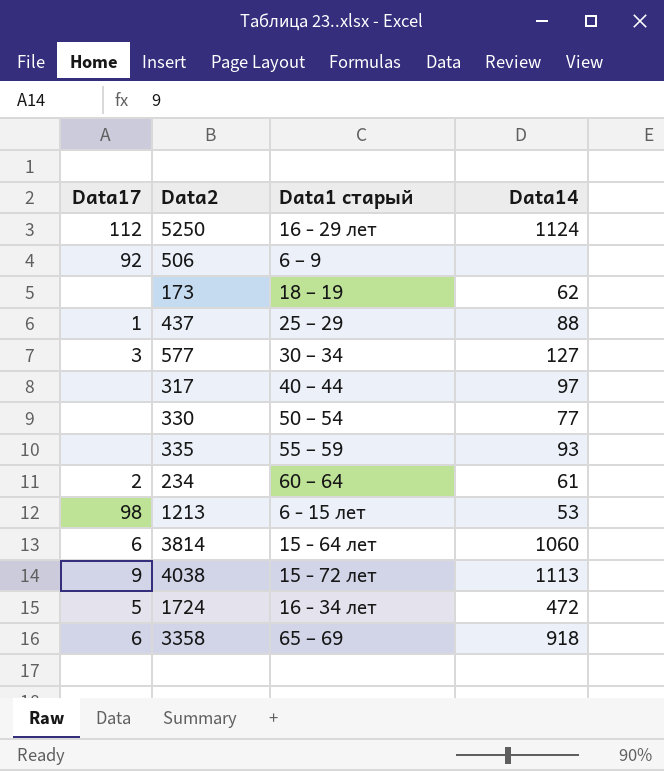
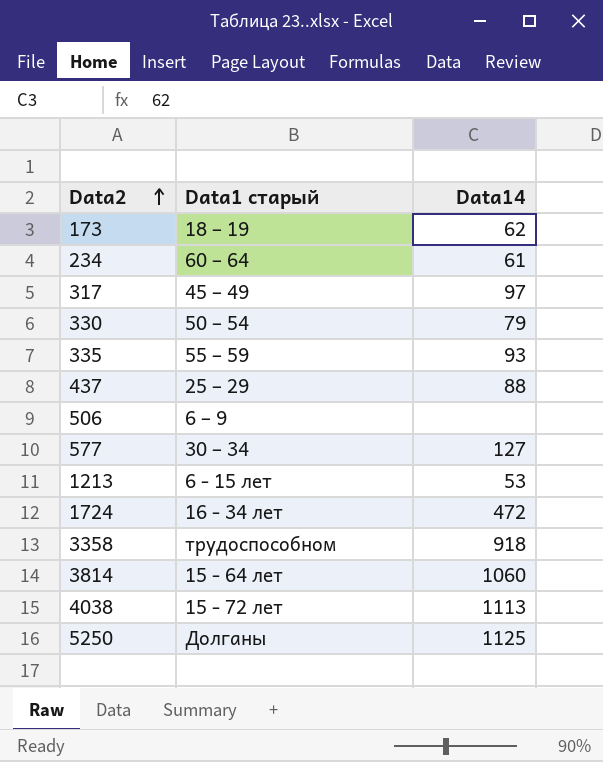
row order: none -> Data2 ascending
column Data17 | position: 1 -> none
317 | Data1 старый: 40 – 44 -> 45 – 49
330 | Data14: 77 -> 79
3358 | Data1 старый: 65 – 69 -> трудоспособном
5250 | Data1 старый: 16 - 29 лет -> Долганы
5250 | Data14: 1124 -> 1125

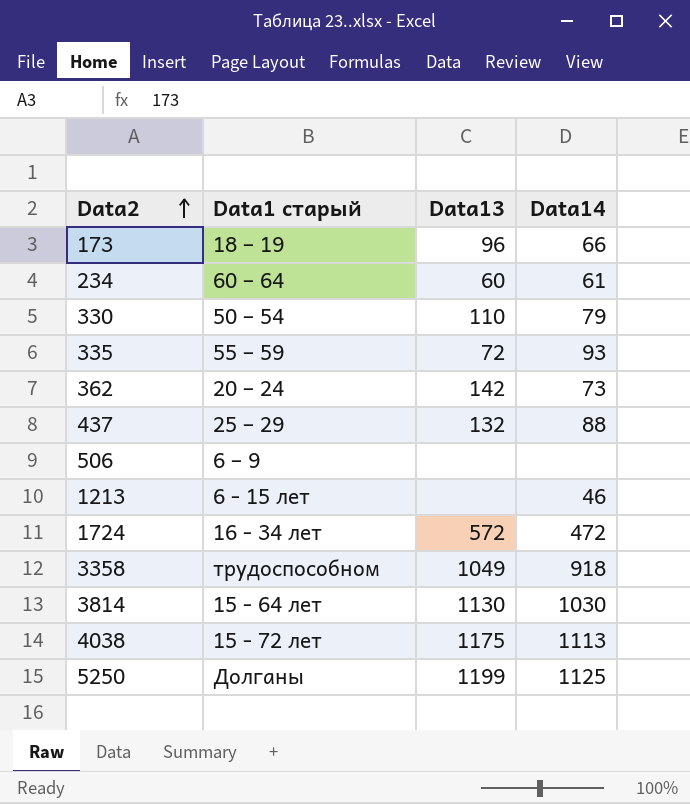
column Data13 | position: none -> 3
row 317: 45 – 49 | 97 -> none
row 577: 30 – 34 | 127 -> none
173 | Data14: 62 -> 66
row 362: none -> 20 – 24 | 142 | 73
1213 | Data14: 53 -> 46
3814 | Data14: 1060 -> 1030

